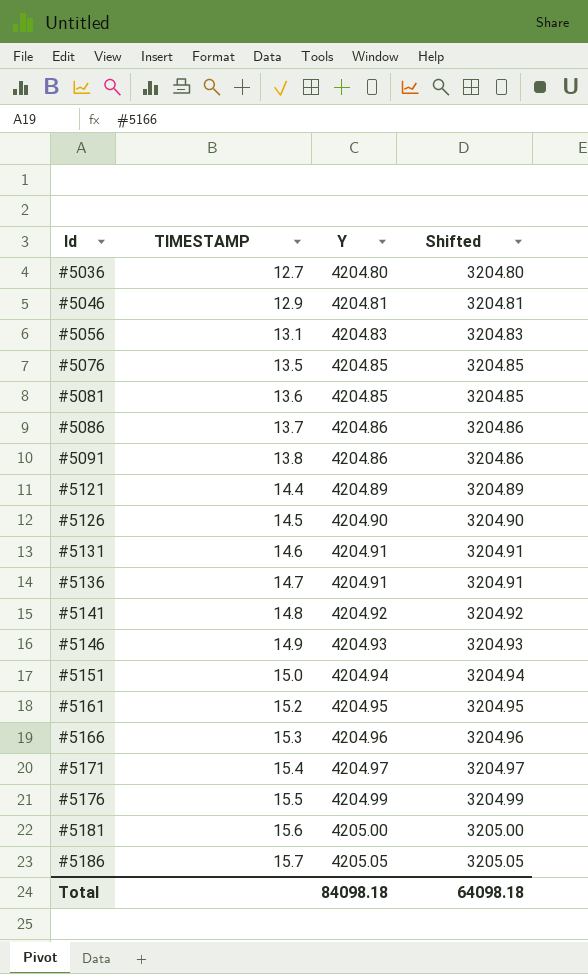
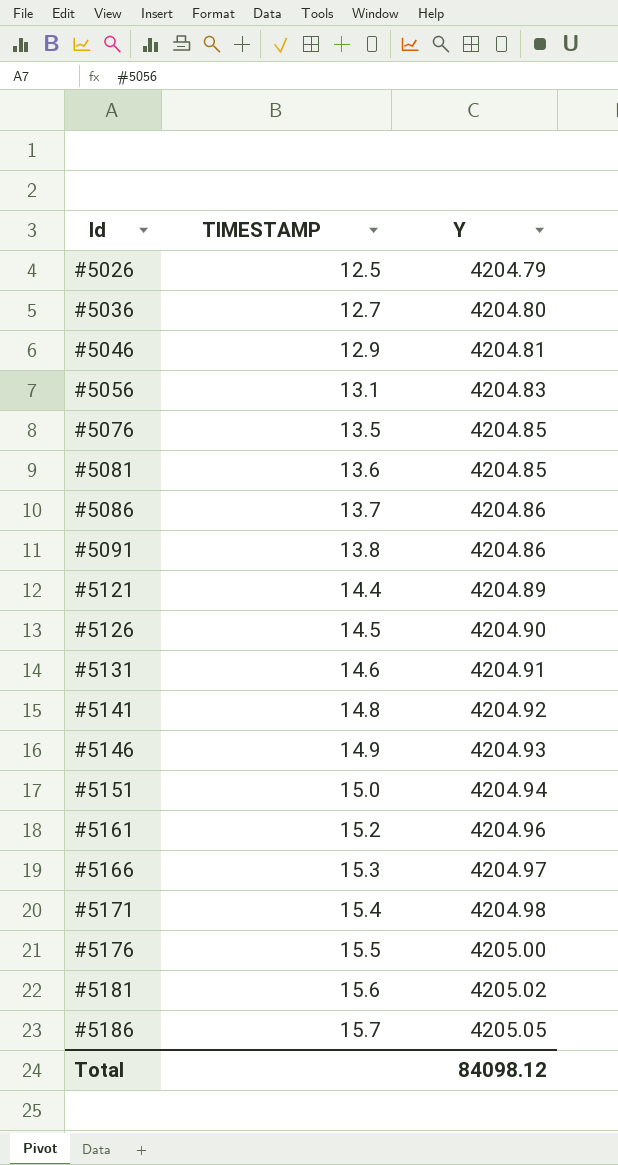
column Shifted | formula: [Y] - 1000 -> none
row #5136: 14.7 | 4204.91 | 3204.91 -> none
row #5026: none -> 12.5 | 4204.79
#5161 | Y: 4204.95 -> 4204.96
#5166 | Y: 4204.96 -> 4204.97
#5171 | Y: 4204.97 -> 4204.98
#5176 | Y: 4204.99 -> 4205.00
#5181 | Y: 4205.00 -> 4205.02
Total | Y: 84098.18 -> 84098.12

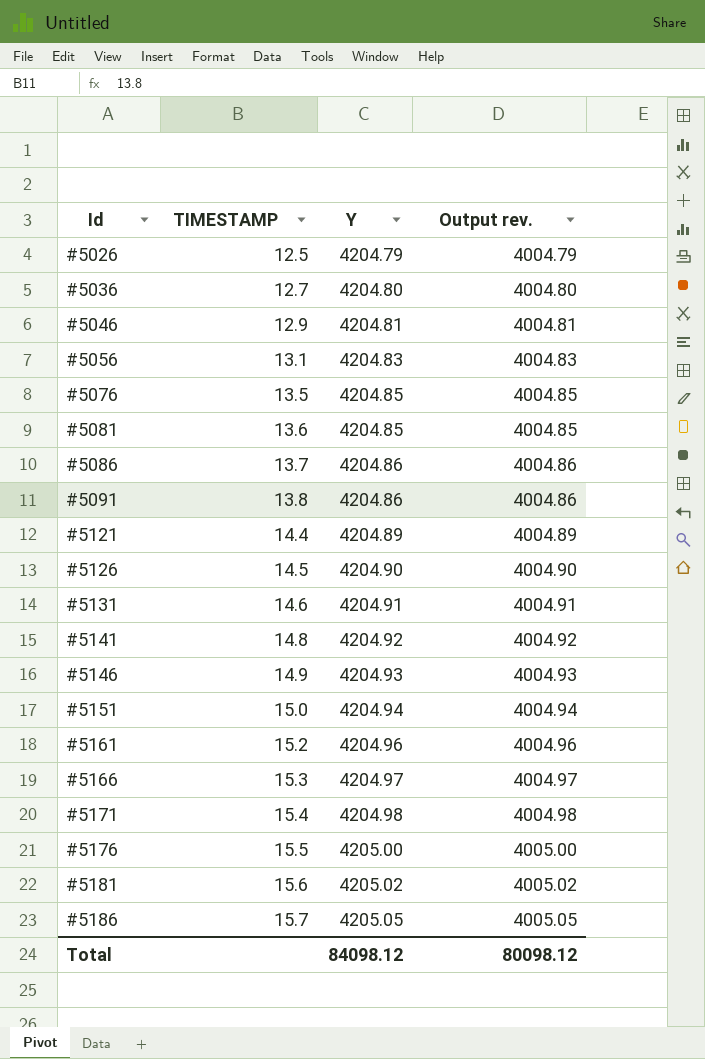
column Output rev. | formula: none -> [Y] - 200

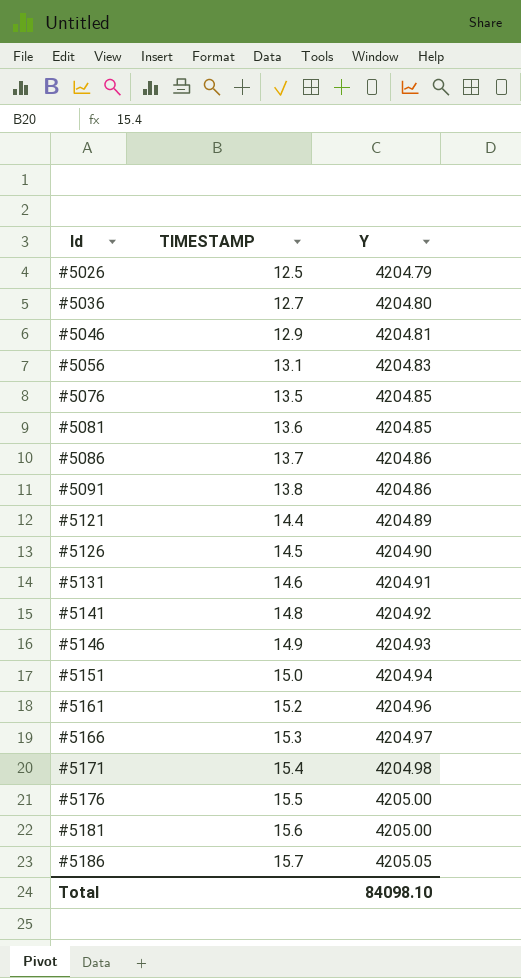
column Output rev. | formula: [Y] - 200 -> none
#5181 | Y: 4205.02 -> 4205.00
Total | Y: 84098.12 -> 84098.10

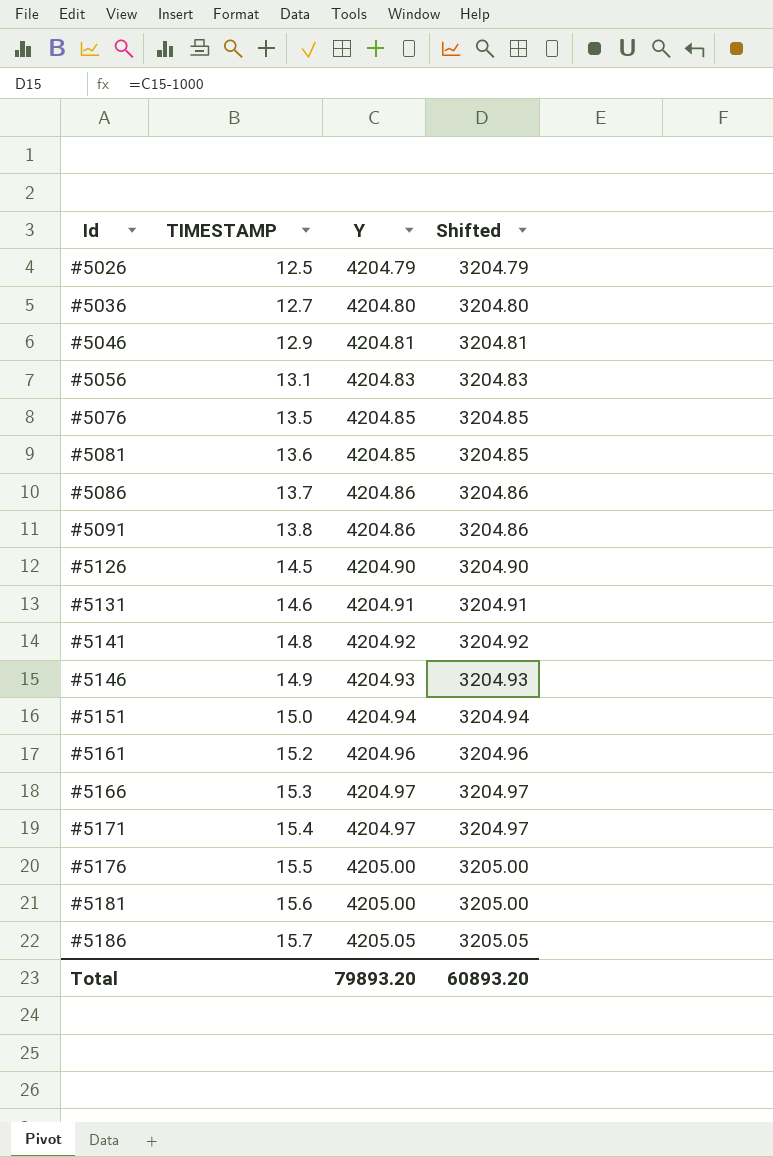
column Shifted | formula: none -> [Y] - 1000
row #5121: 14.4 | 4204.89 -> none
#5171 | Y: 4204.98 -> 4204.97
Total | Y: 84098.10 -> 79893.20

